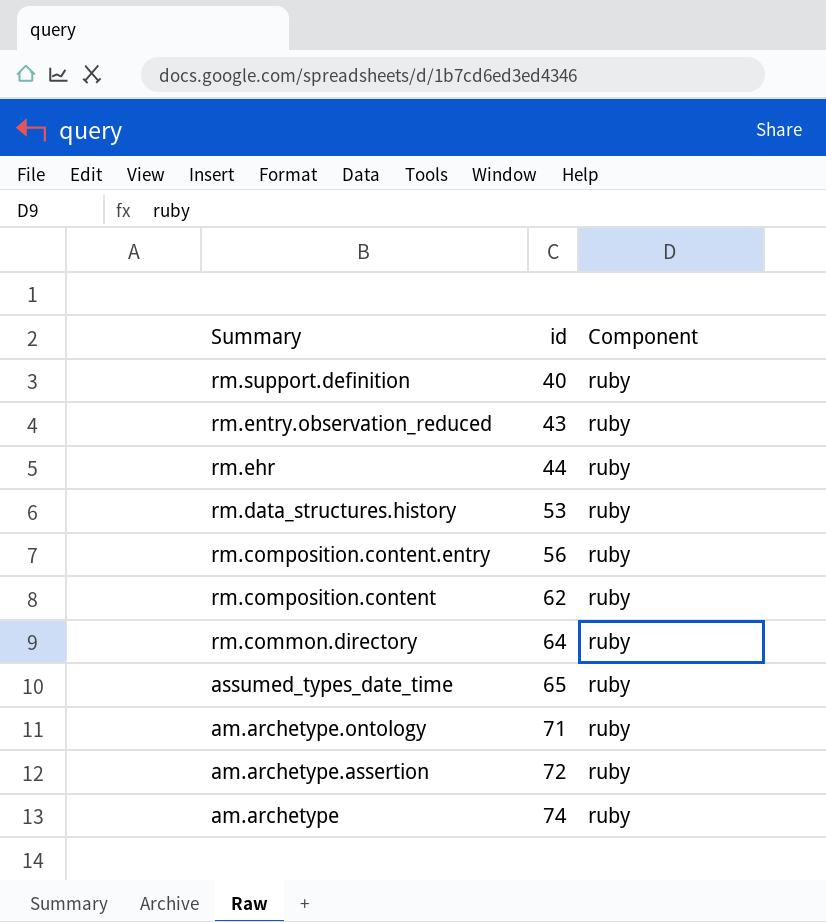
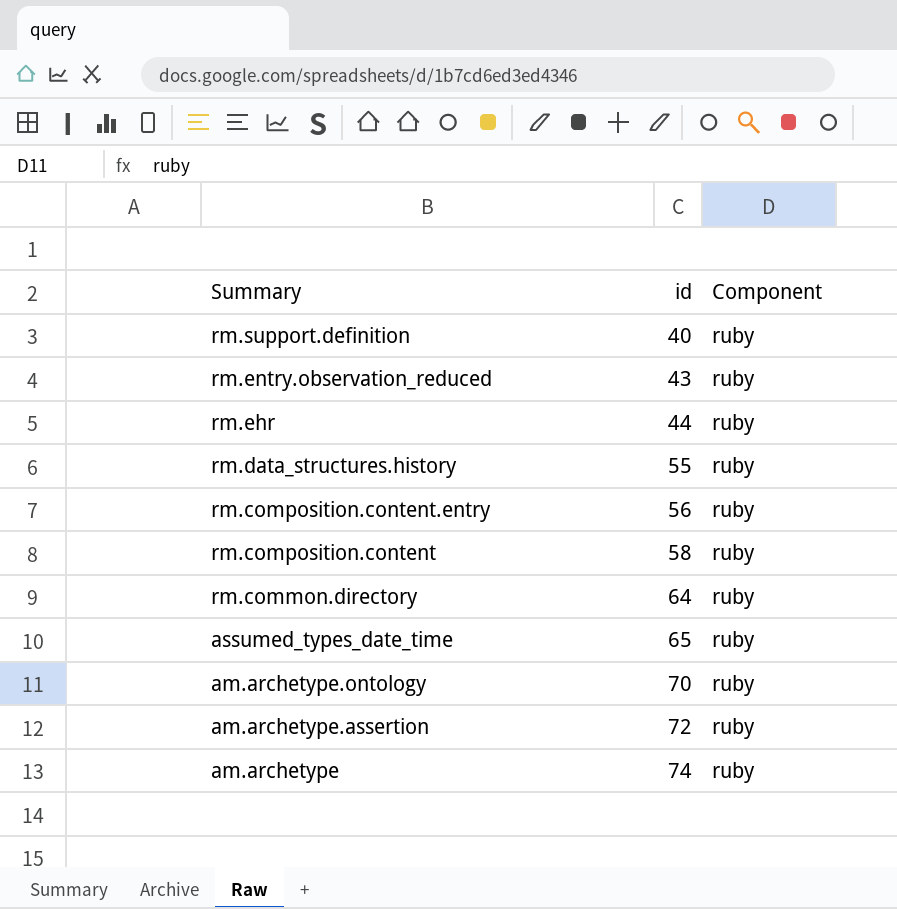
rm.data_structures.history | id: 53 -> 55
rm.composition.content | id: 62 -> 58
am.archetype.ontology | id: 71 -> 70

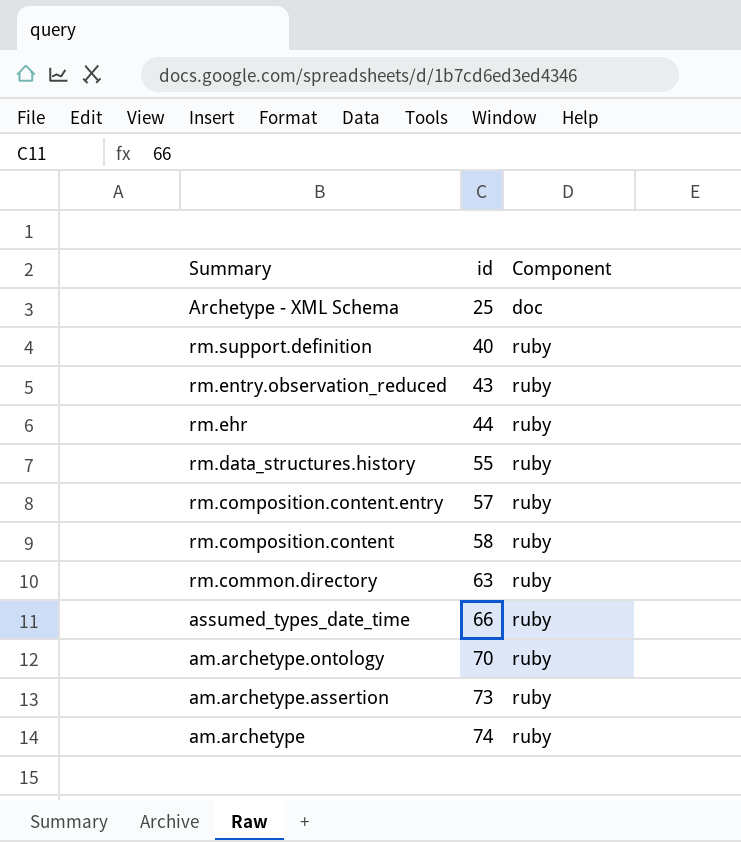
row Archetype - XML Schema: none -> 25 | doc
rm.composition.content.entry | id: 56 -> 57
rm.common.directory | id: 64 -> 63
assumed_types_date_time | id: 65 -> 66
am.archetype.assertion | id: 72 -> 73

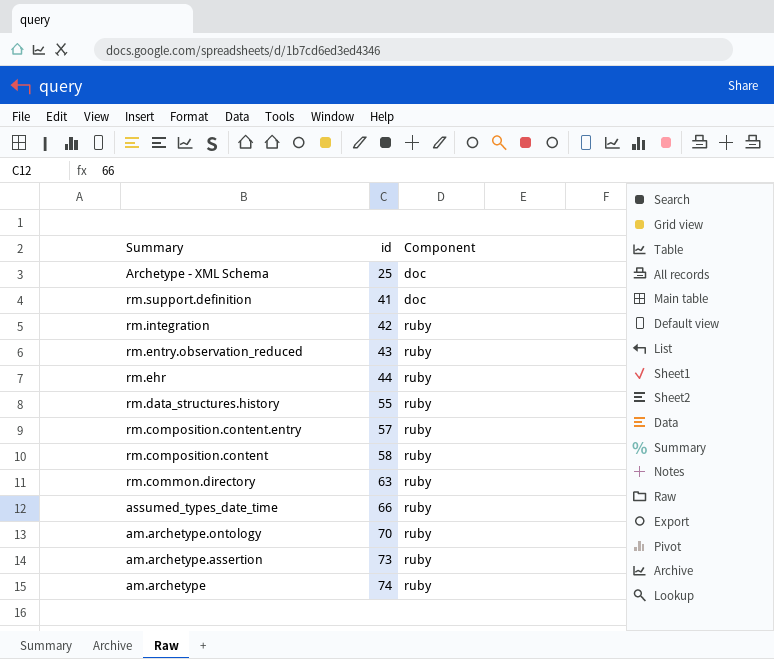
rm.support.definition | id: 40 -> 41
rm.support.definition | Component: ruby -> doc
row rm.integration: none -> 42 | ruby

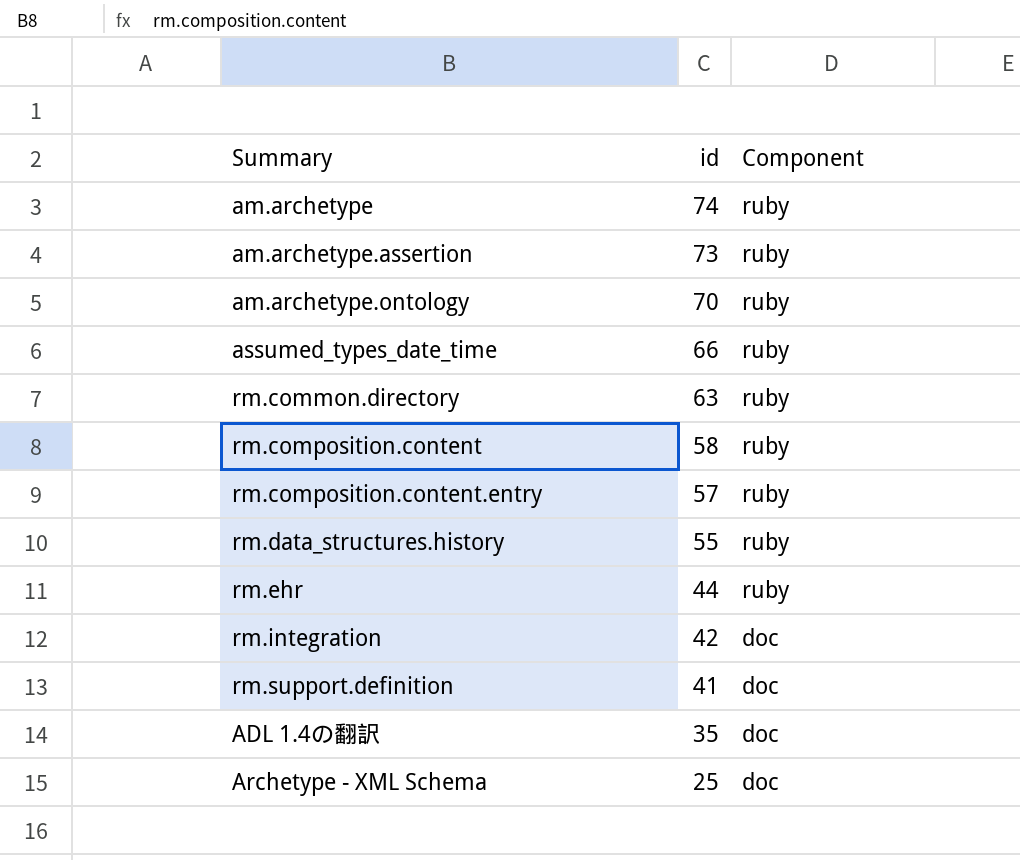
row order: id ascending -> id descending
row rm.entry.observation_reduced: 43 | ruby -> none
rm.integration | Component: ruby -> doc
row ADL 1.4の翻訳: none -> 35 | doc

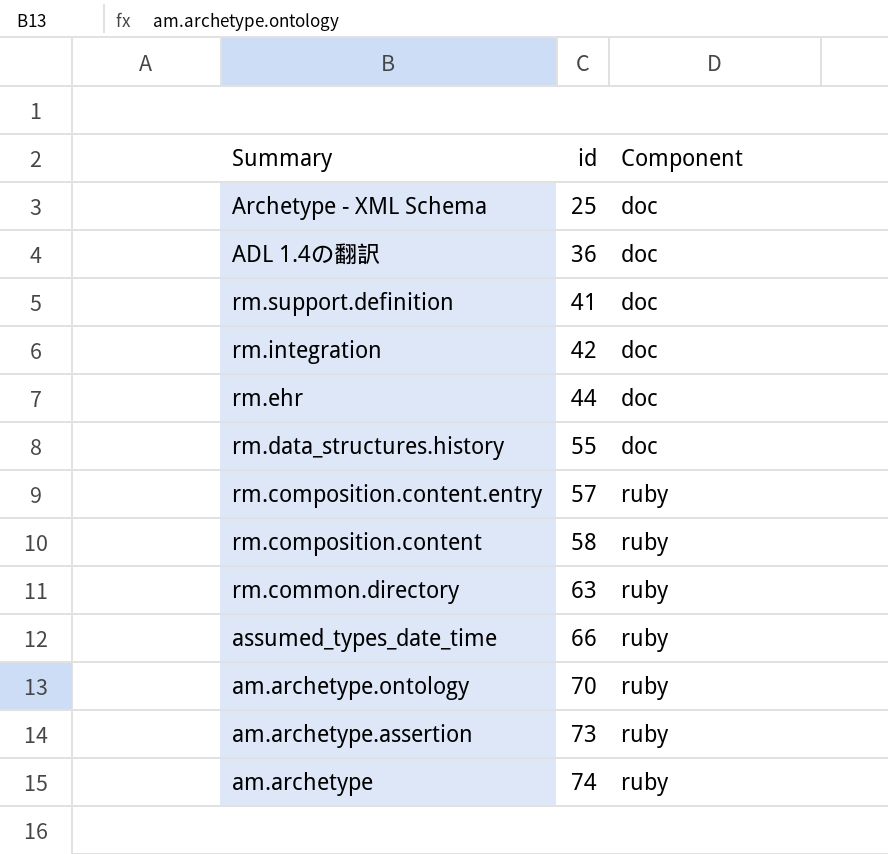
row order: id descending -> id ascending
ADL 1.4の翻訳 | id: 35 -> 36
rm.ehr | Component: ruby -> doc
rm.data_structures.history | Component: ruby -> doc

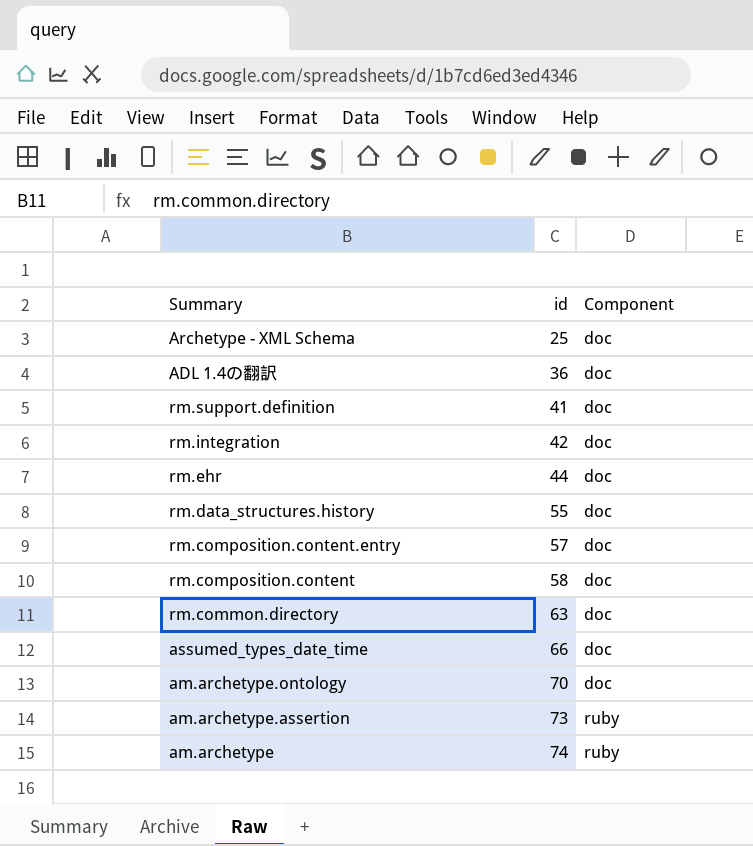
rm.composition.content.entry | Component: ruby -> doc
rm.composition.content | Component: ruby -> doc
rm.common.directory | Component: ruby -> doc
assumed_types_date_time | Component: ruby -> doc
am.archetype.ontology | Component: ruby -> doc

